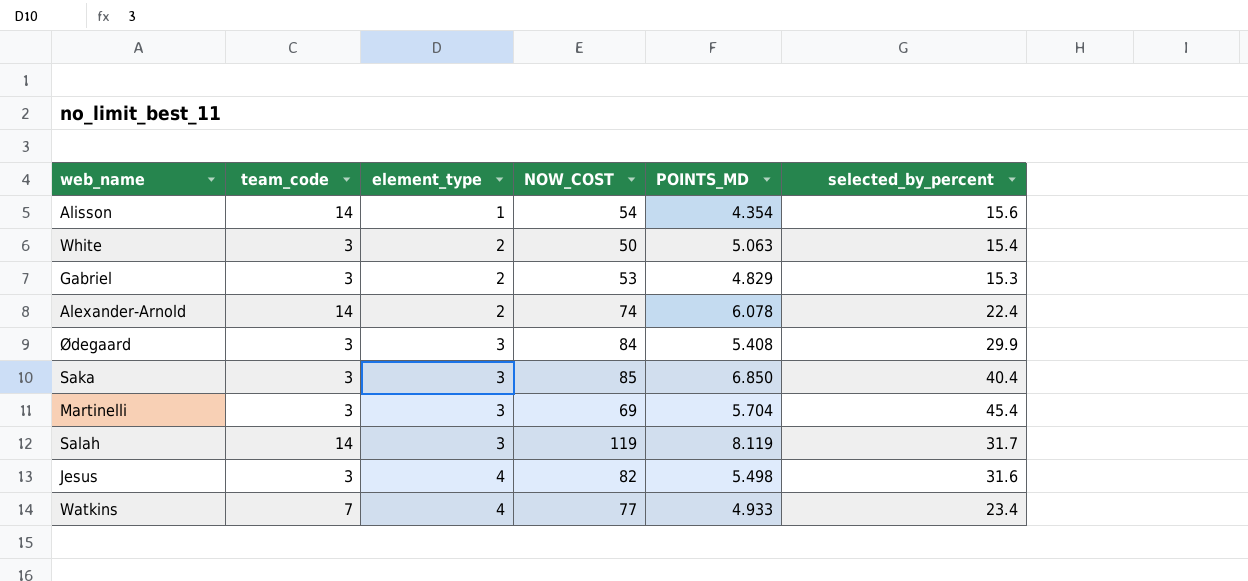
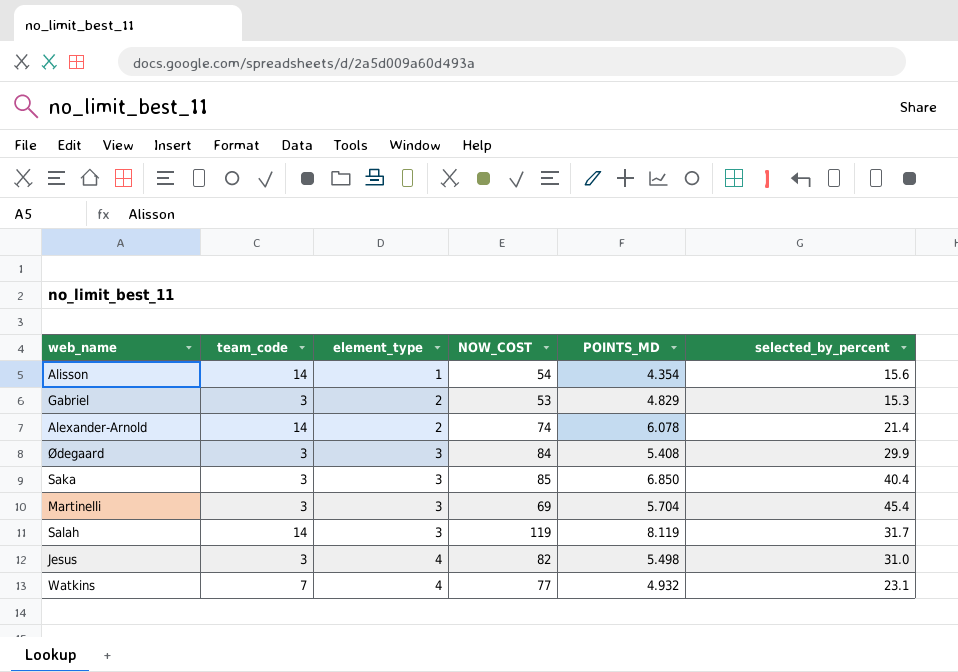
row White: 3 | 2 | 50 | 5.063 | 15.4 -> none
Alexander-Arnold | selected_by_percent: 22.4 -> 21.4
Jesus | selected_by_percent: 31.6 -> 31.0
Watkins | POINTS_MD: 4.933 -> 4.932
Watkins | selected_by_percent: 23.4 -> 23.1

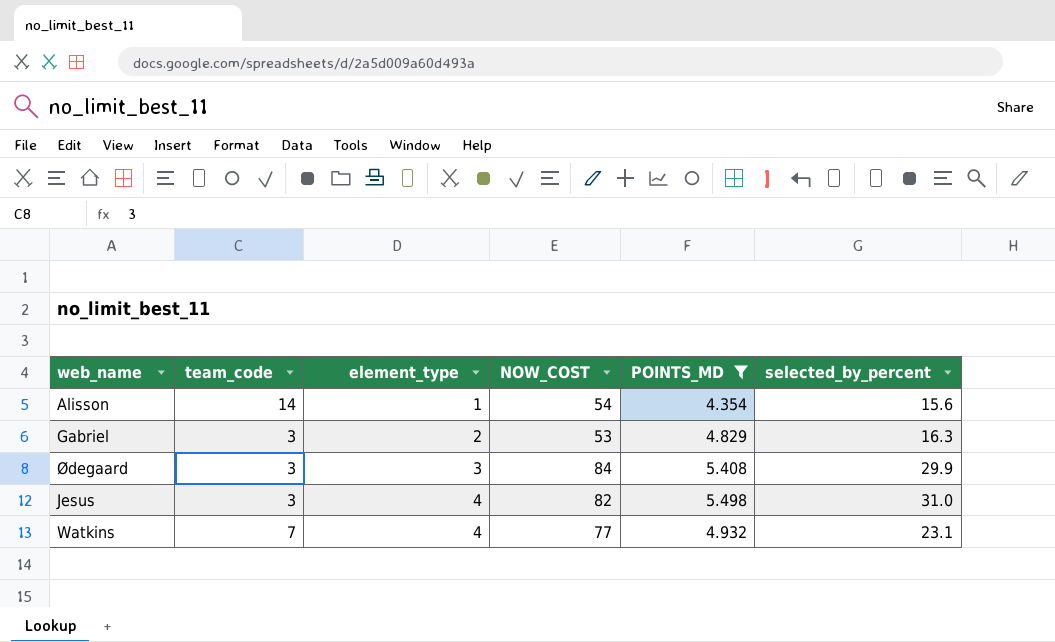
filter: none -> POINTS_MD <= 5.498
Gabriel | selected_by_percent: 15.3 -> 16.3

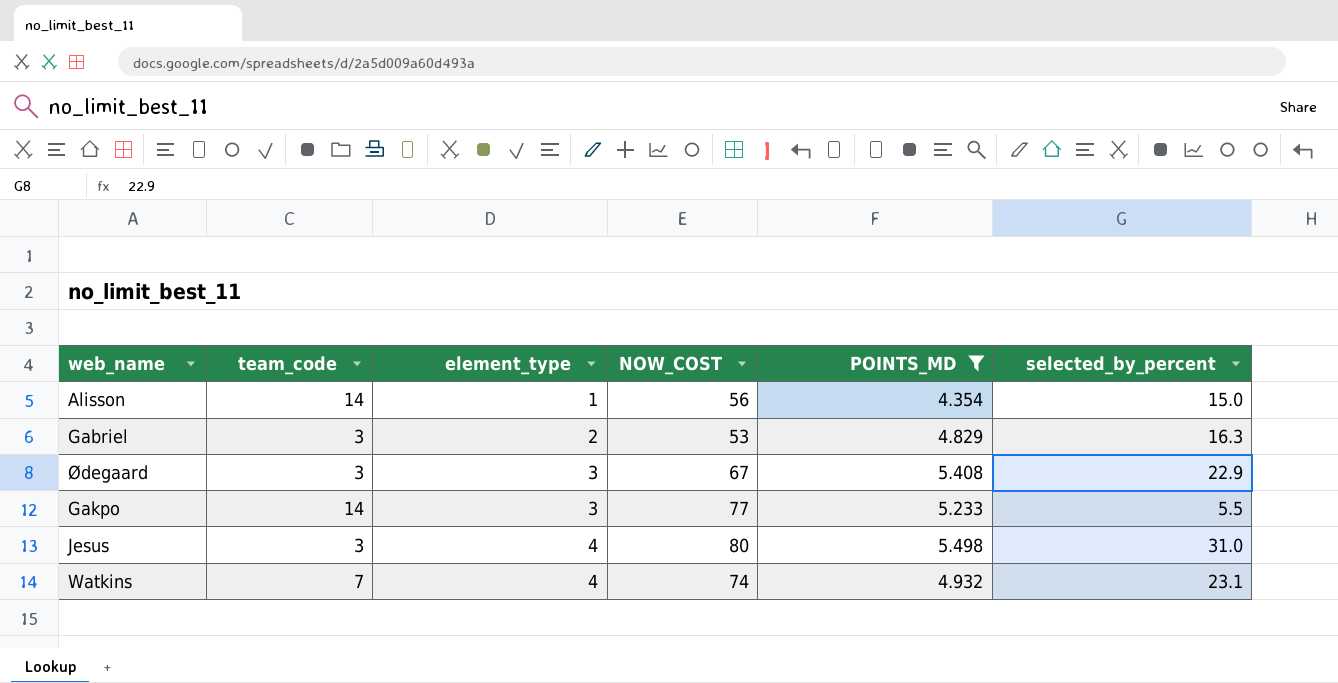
Alisson | NOW_COST: 54 -> 56
Alisson | selected_by_percent: 15.6 -> 15.0
Ødegaard | NOW_COST: 84 -> 67
Ødegaard | selected_by_percent: 29.9 -> 22.9
row Gakpo: none -> 14 | 3 | 77 | 5.233 | 5.5
Jesus | NOW_COST: 82 -> 80
Watkins | NOW_COST: 77 -> 74

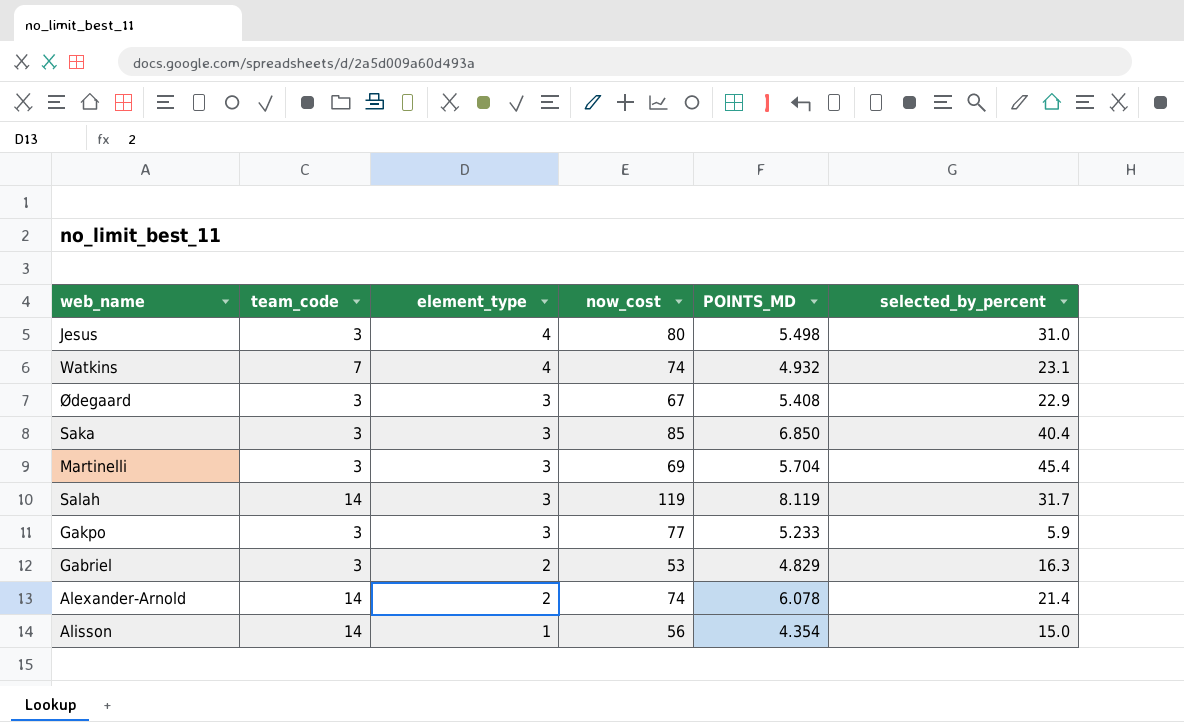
filter: POINTS_MD <= 5.498 -> none
row order: element_type ascending -> element_type descending
column name: NOW_COST -> now_cost
Gakpo | team_code: 14 -> 3
Gakpo | selected_by_percent: 5.5 -> 5.9

